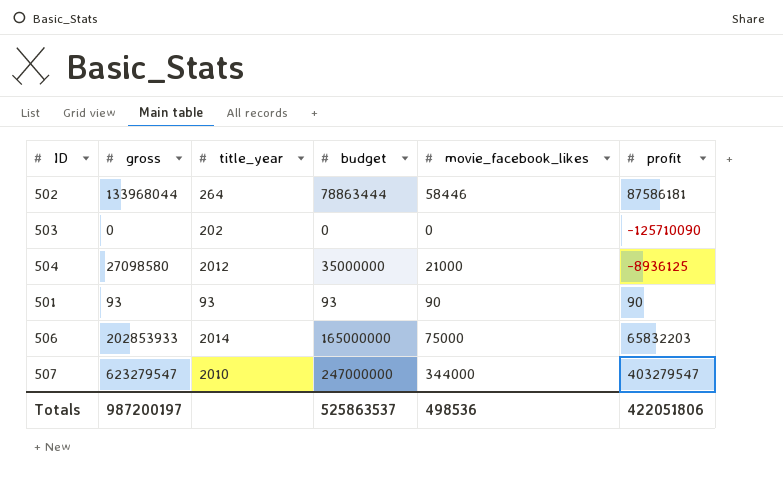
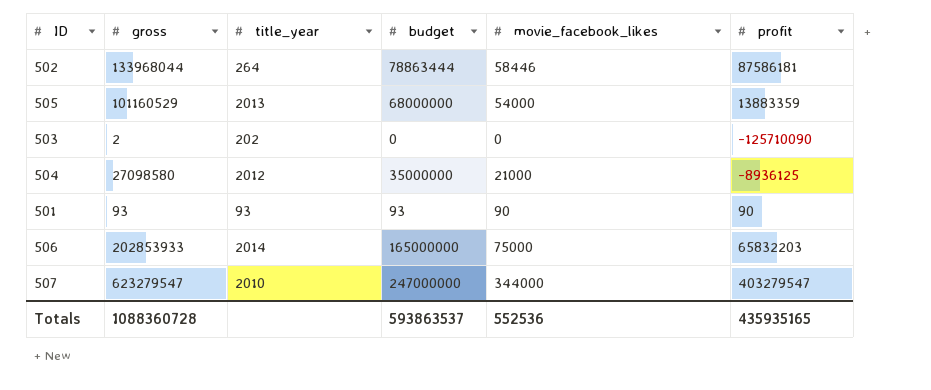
row 505: none -> 101160529 | 2013 | 68000000 | 54000 | 13883359
503 | gross: 0 -> 2
Totals | gross: 987200197 -> 1088360728
Totals | budget: 525863537 -> 593863537
Totals | movie_facebook_likes: 498536 -> 552536
Totals | profit: 422051806 -> 435935165

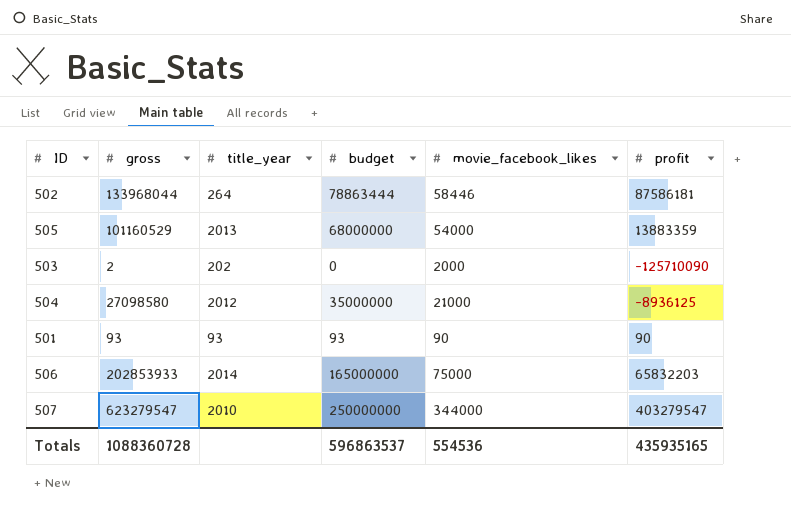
503 | movie_facebook_likes: 0 -> 2000
507 | budget: 247000000 -> 250000000
Totals | budget: 593863537 -> 596863537
Totals | movie_facebook_likes: 552536 -> 554536

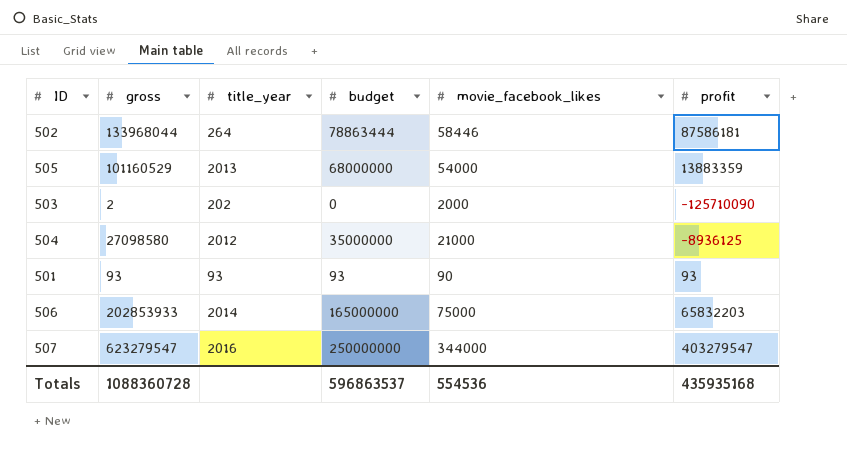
501 | profit: 90 -> 93
507 | title_year: 2010 -> 2016
Totals | profit: 435935165 -> 435935168

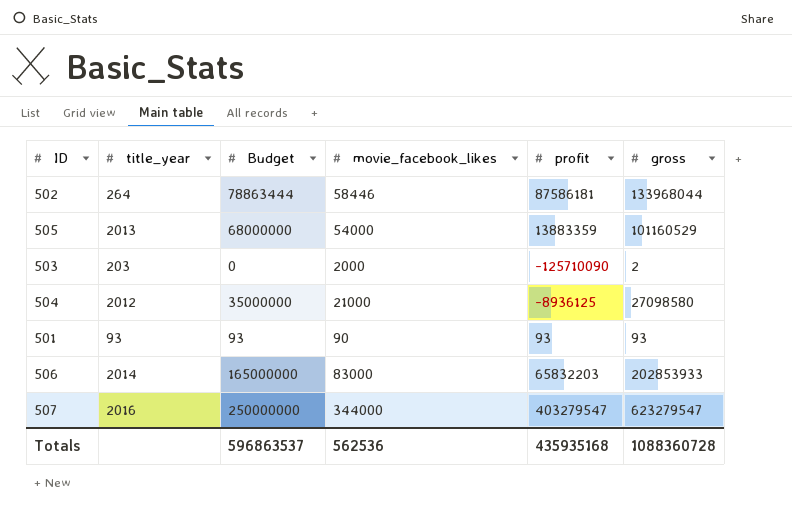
column name: budget -> Budget
column gross | position: 2 -> 6
503 | title_year: 202 -> 203
506 | movie_facebook_likes: 75000 -> 83000
Totals | movie_facebook_likes: 554536 -> 562536

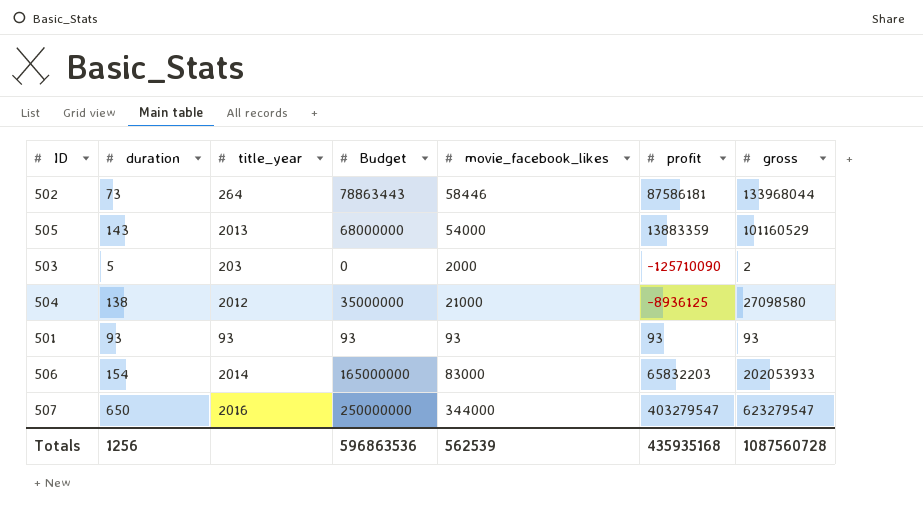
column duration | position: none -> 2
502 | Budget: 78863444 -> 78863443
501 | movie_facebook_likes: 90 -> 93
506 | gross: 202853933 -> 202053933
Totals | Budget: 596863537 -> 596863536
Totals | movie_facebook_likes: 562536 -> 562539
Totals | gross: 1088360728 -> 1087560728

